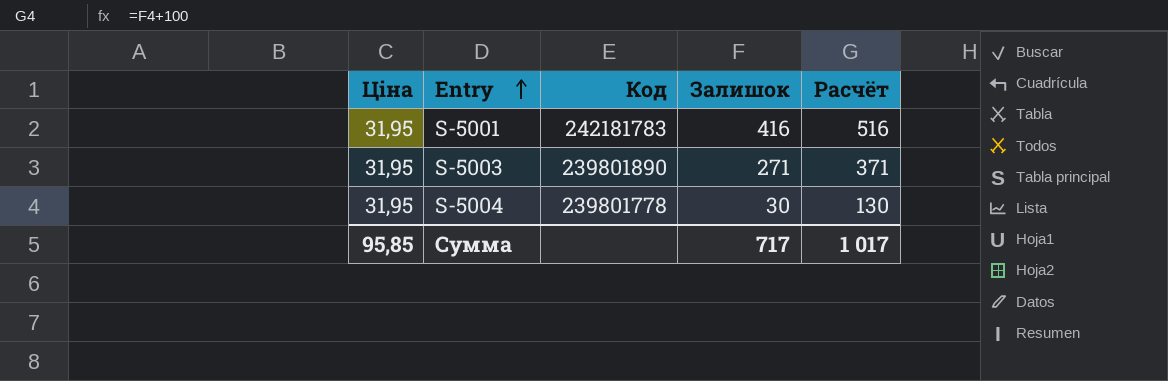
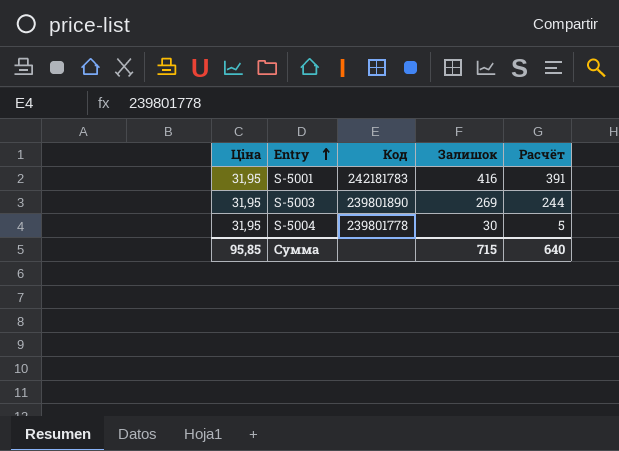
column Расчёт | formula: [Залишок] + 100 -> [Залишок] - 25
S-5003 | Залишок: 271 -> 269
Сумма | Залишок: 717 -> 715
Сумма | Расчёт: 1 017 -> 640

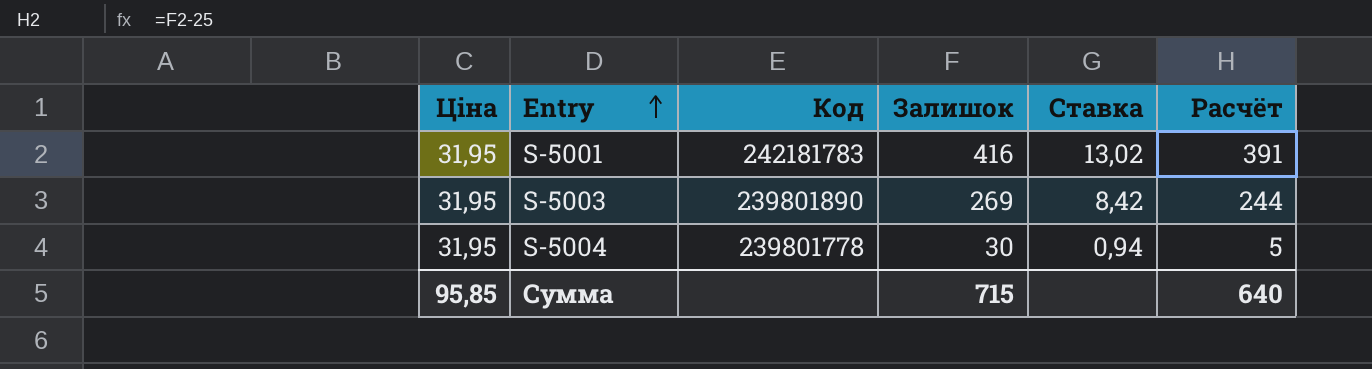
column Ставка | formula: none -> [Залишок] / [Ціна]

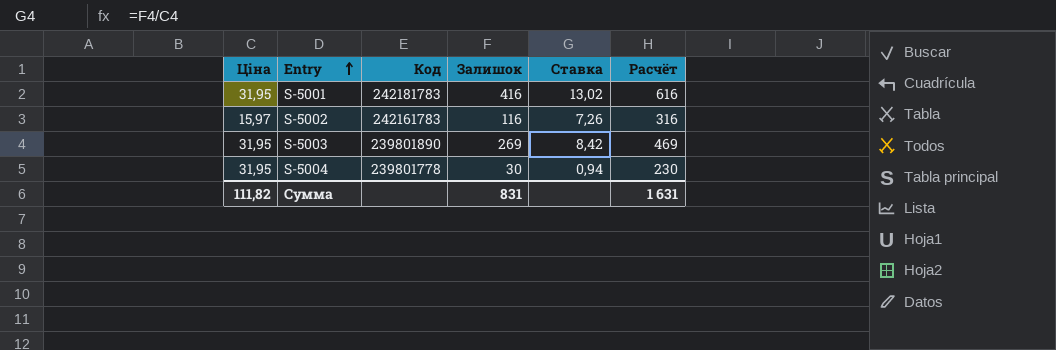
column Расчёт | formula: [Залишок] - 25 -> [Залишок] + 200
row S-5002: none -> 15,97 | 242161783 | 116 | 7,26 | 316
Сумма | Ціна: 95,85 -> 111,82
Сумма | Залишок: 715 -> 831
Сумма | Расчёт: 640 -> 1 631

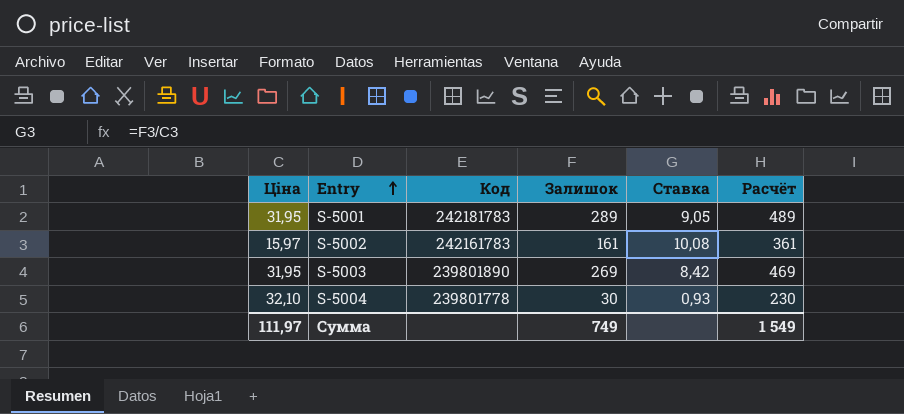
S-5001 | Залишок: 416 -> 289
S-5001 | Ставка: 13,02 -> 9,05
S-5001 | Расчёт: 616 -> 489
S-5002 | Залишок: 116 -> 161
S-5002 | Ставка: 7,26 -> 10,08
S-5002 | Расчёт: 316 -> 361
S-5004 | Ціна: 31,95 -> 32,10
S-5004 | Ставка: 0,94 -> 0,93
Сумма | Ціна: 111,82 -> 111,97
Сумма | Залишок: 831 -> 749
Сумма | Расчёт: 1 631 -> 1 549

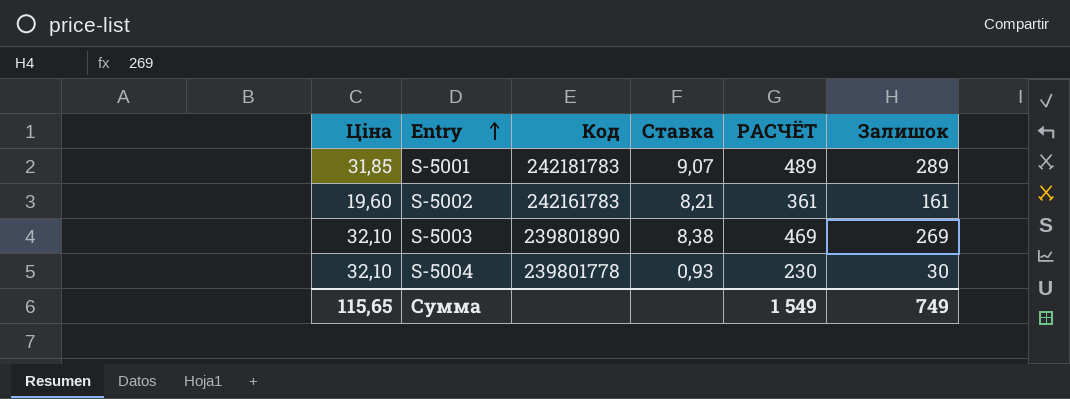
column name: Расчёт -> РАСЧЁТ
column Залишок | position: 4 -> 6
S-5001 | Ціна: 31,95 -> 31,85
S-5001 | Ставка: 9,05 -> 9,07
S-5002 | Ціна: 15,97 -> 19,60
S-5002 | Ставка: 10,08 -> 8,21
S-5003 | Ціна: 31,95 -> 32,10
S-5003 | Ставка: 8,42 -> 8,38
Сумма | Ціна: 111,97 -> 115,65

